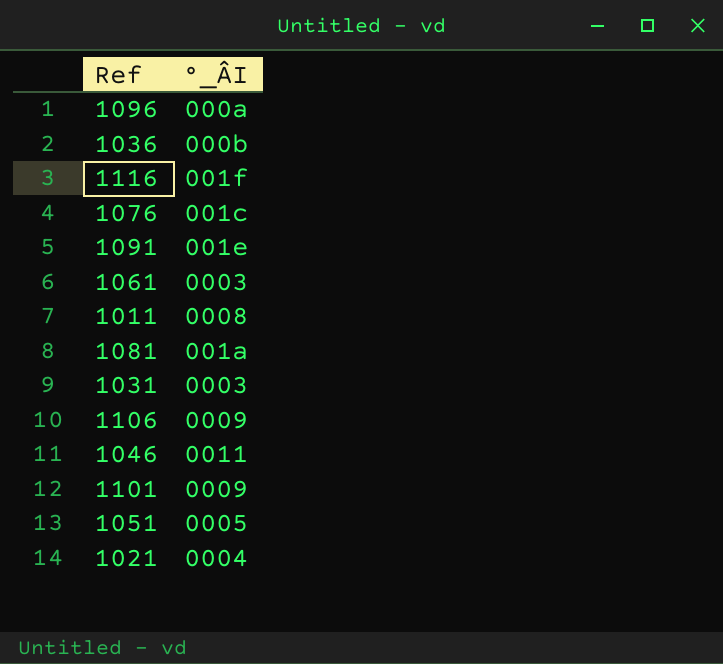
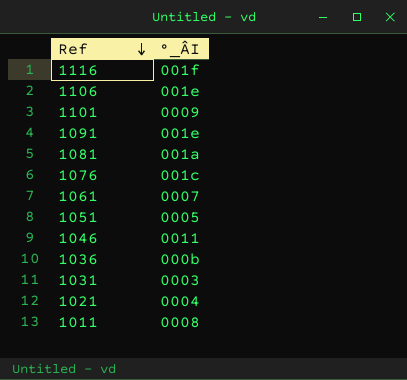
row order: none -> Ref descending
row 1096: 000a -> none
1106 | °_ÂI: 0009 -> 001e
1061 | °_ÂI: 0003 -> 0007

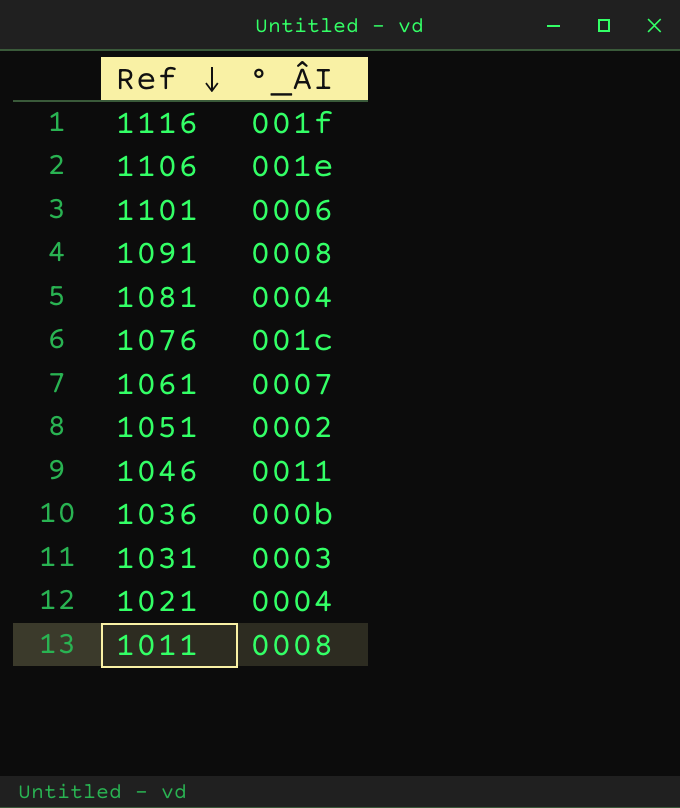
1101 | °_ÂI: 0009 -> 0006
1091 | °_ÂI: 001e -> 0008
1081 | °_ÂI: 001a -> 0004
1051 | °_ÂI: 0005 -> 0002

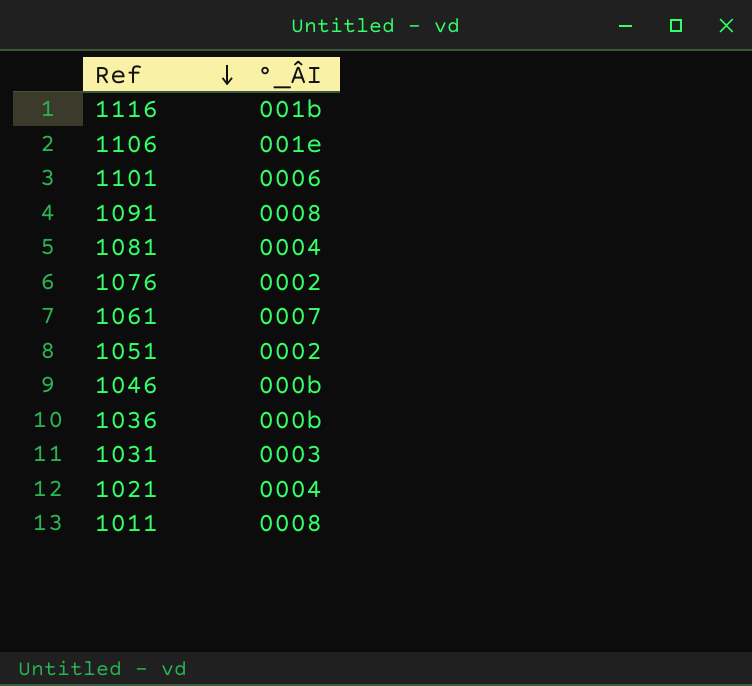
1116 | °_ÂI: 001f -> 001b
1076 | °_ÂI: 001c -> 0002
1046 | °_ÂI: 0011 -> 000b

